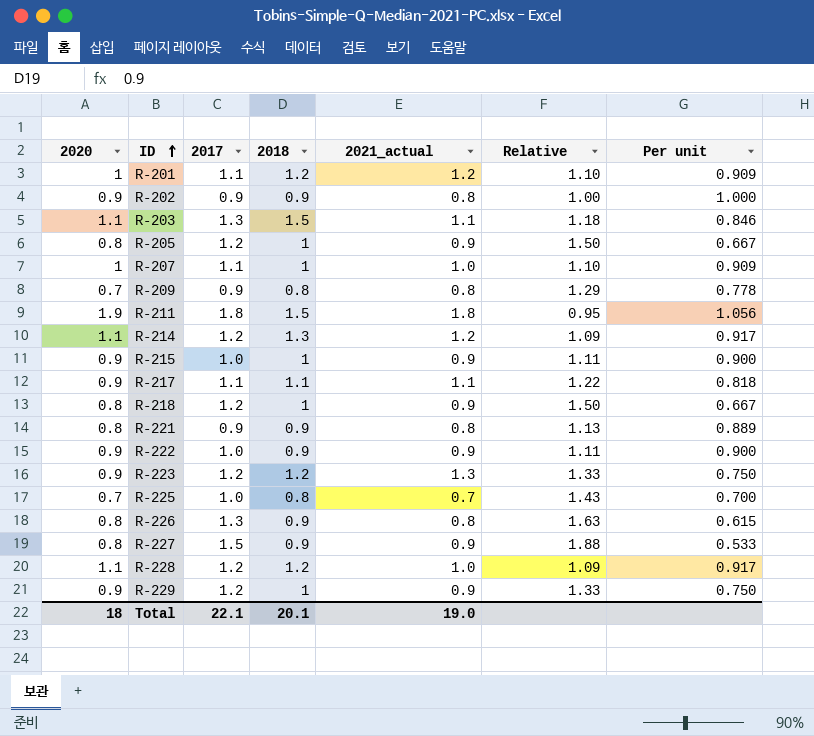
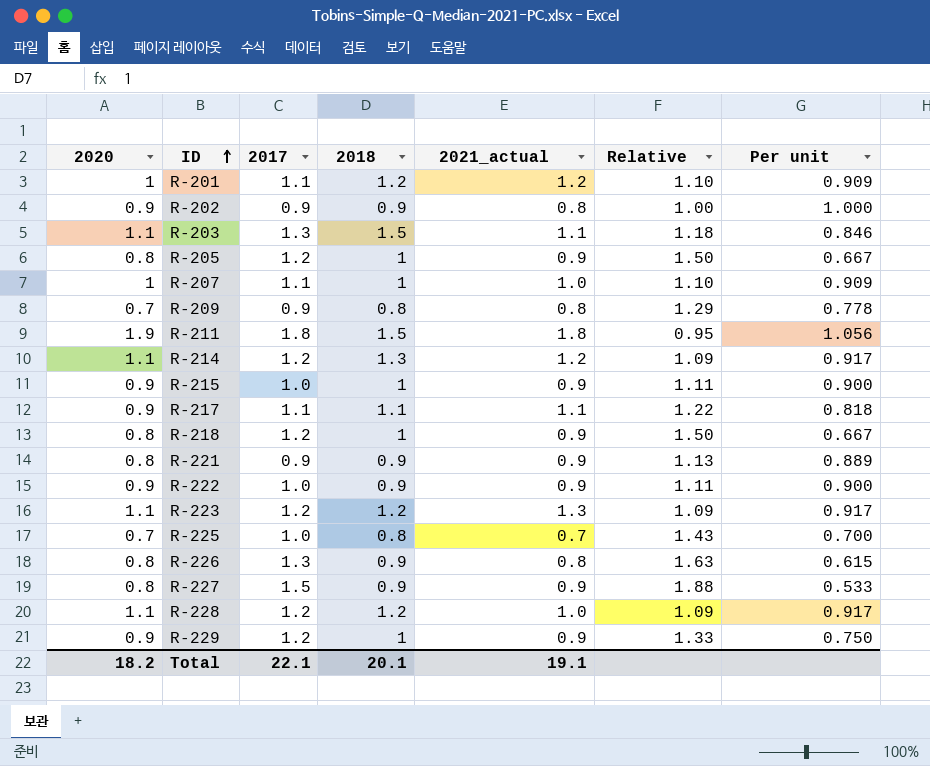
R-221 | 2021_actual: 0.8 -> 0.9
R-223 | 2020: 0.9 -> 1.1
R-223 | Relative: 1.33 -> 1.09
R-223 | Per unit: 0.750 -> 0.917
Total | 2020: 18 -> 18.2
Total | 2021_actual: 19.0 -> 19.1

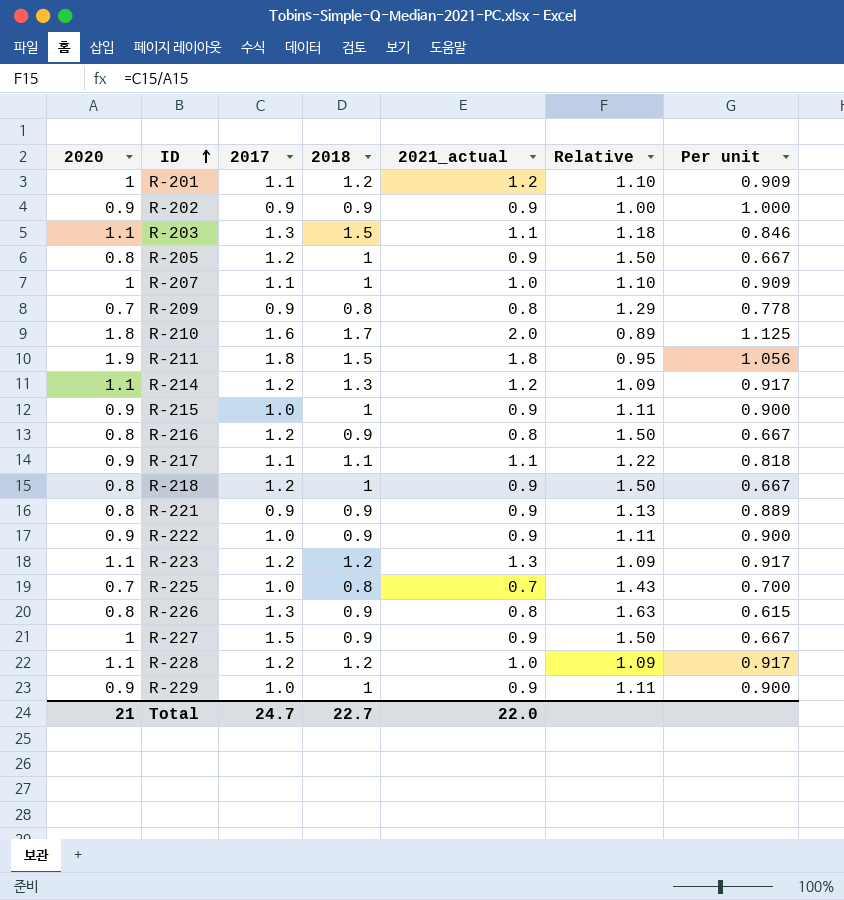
R-202 | 2021_actual: 0.8 -> 0.9
row R-210: none -> 1.8 | 1.6 | 1.7 | 2.0 | 0.89 | 1.125
row R-216: none -> 0.8 | 1.2 | 0.9 | 0.8 | 1.50 | 0.667
R-227 | 2020: 0.8 -> 1
R-227 | Relative: 1.88 -> 1.50
R-227 | Per unit: 0.533 -> 0.667
R-229 | 2017: 1.2 -> 1.0
R-229 | Relative: 1.33 -> 1.11
R-229 | Per unit: 0.750 -> 0.900
Total | 2020: 18.2 -> 21
Total | 2017: 22.1 -> 24.7
Total | 2018: 20.1 -> 22.7
Total | 2021_actual: 19.1 -> 22.0

